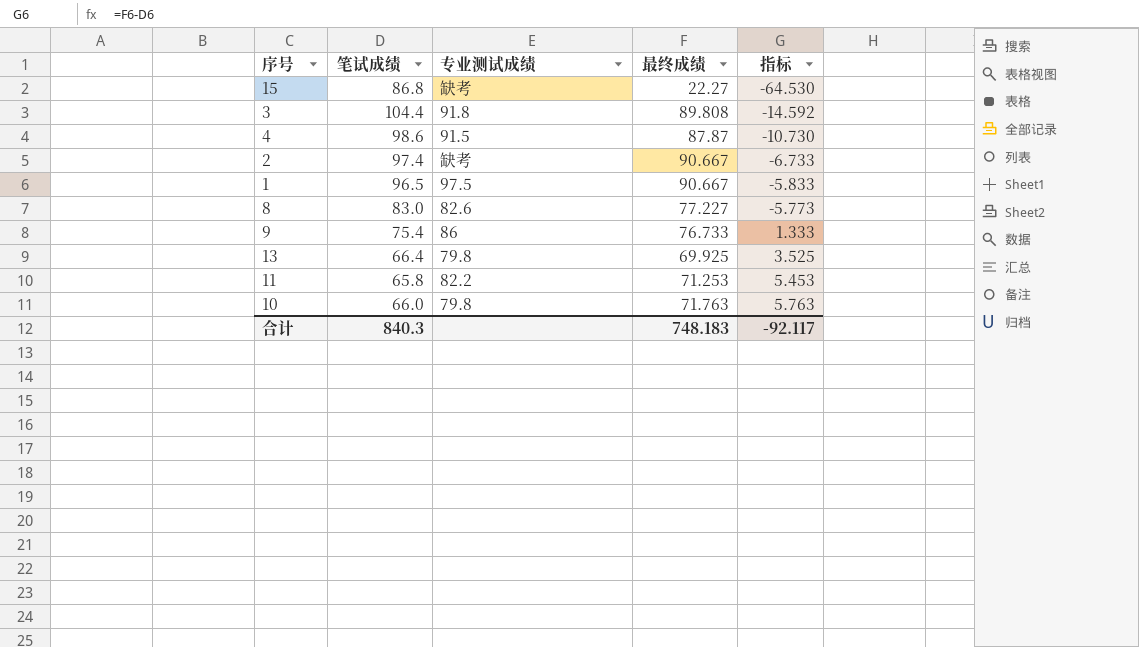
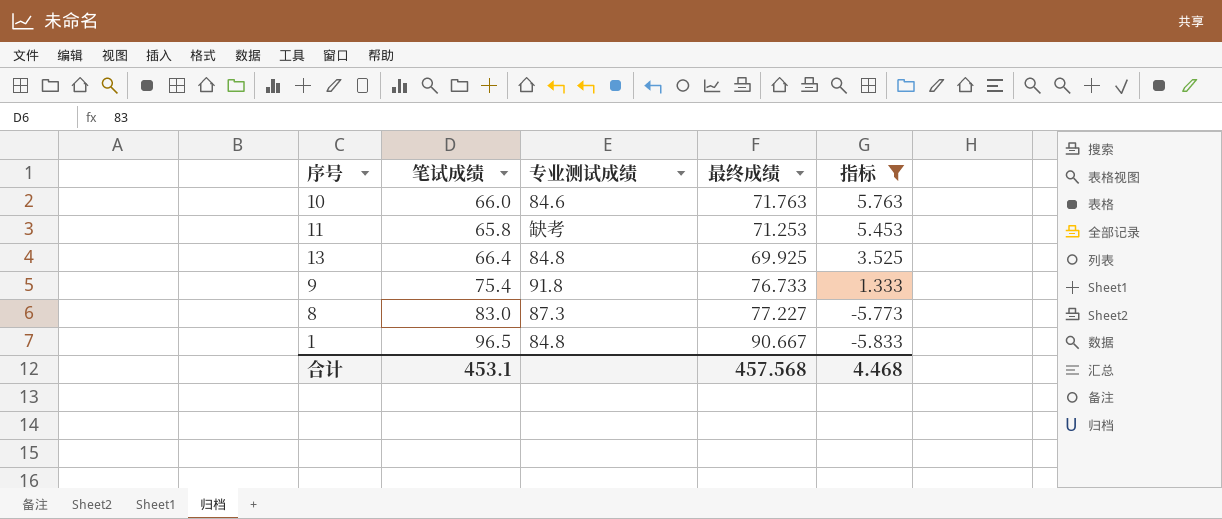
filter: none -> 指标 >= -5.833
row order: 指标 ascending -> 指标 descending
10 | 专业测试成绩: 79.8 -> 84.6
11 | 专业测试成绩: 82.2 -> 缺考
13 | 专业测试成绩: 79.8 -> 84.8
9 | 专业测试成绩: 86 -> 91.8
8 | 专业测试成绩: 82.6 -> 87.3
1 | 专业测试成绩: 97.5 -> 84.8
合计 | 笔试成绩: 840.3 -> 453.1
合计 | 最终成绩: 748.183 -> 457.568
合计 | 指标: -92.117 -> 4.468

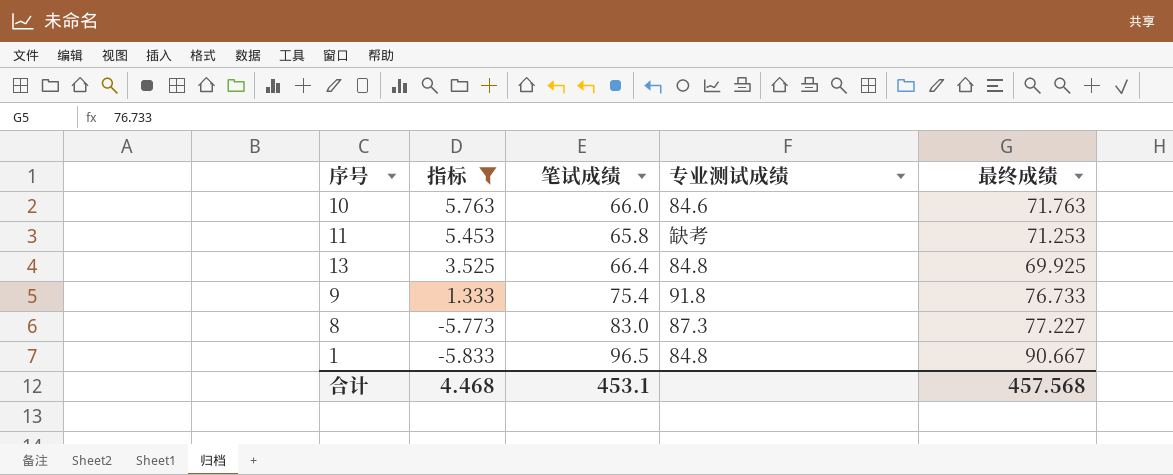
column 指标 | position: 5 -> 2

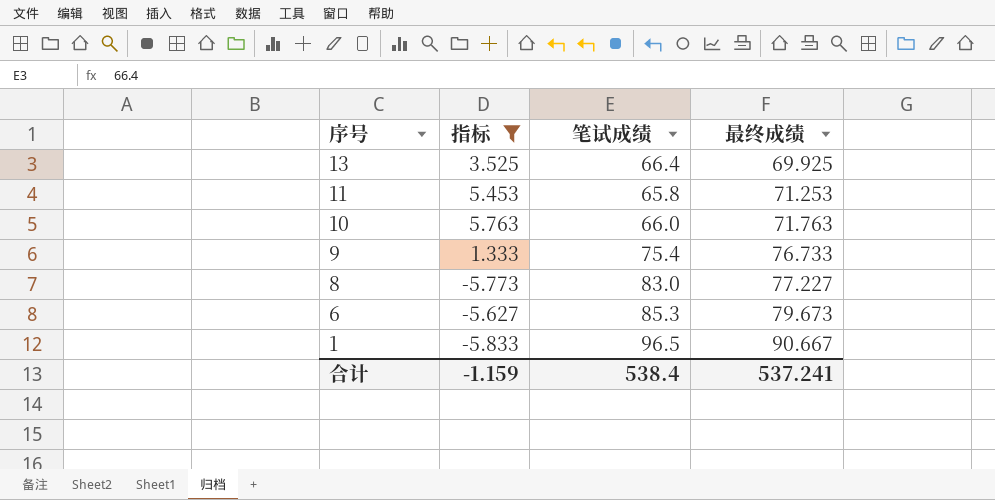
row order: 指标 descending -> 序号 descending
column 专业测试成绩 | position: 4 -> none
row 6: none -> -5.627 | 85.3 | 79.673
合计 | 指标: 4.468 -> -1.159
合计 | 笔试成绩: 453.1 -> 538.4
合计 | 最终成绩: 457.568 -> 537.241

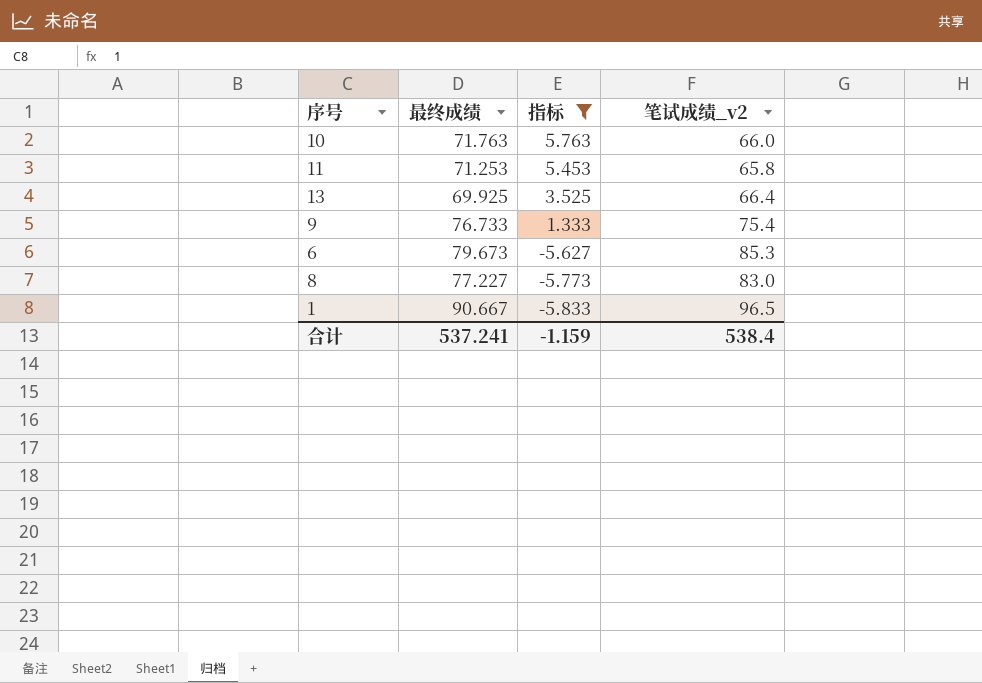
row order: 序号 descending -> 指标 descending
column 最终成绩 | position: 4 -> 2
column name: 笔试成绩 -> 笔试成绩_v2

